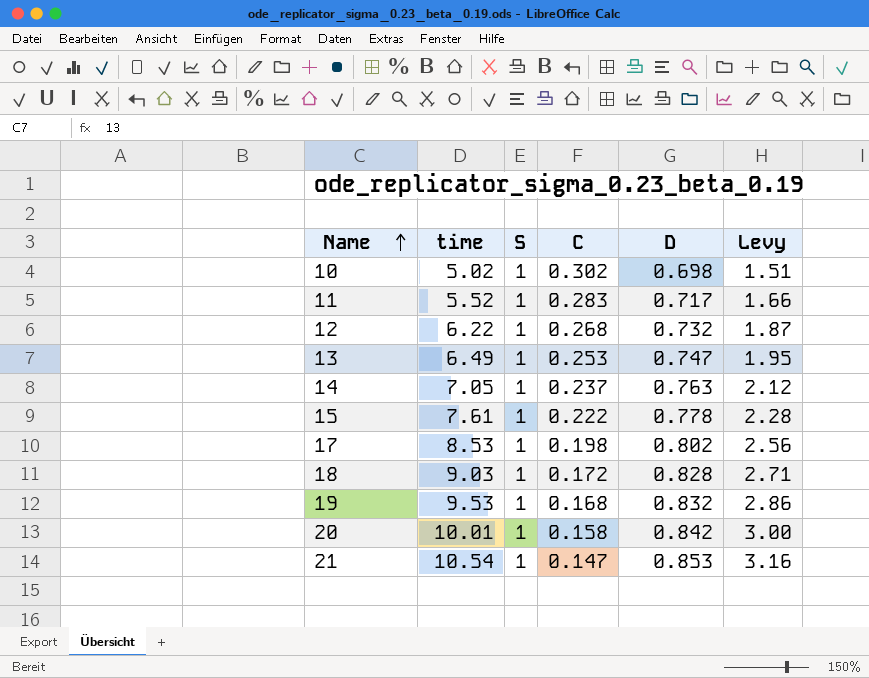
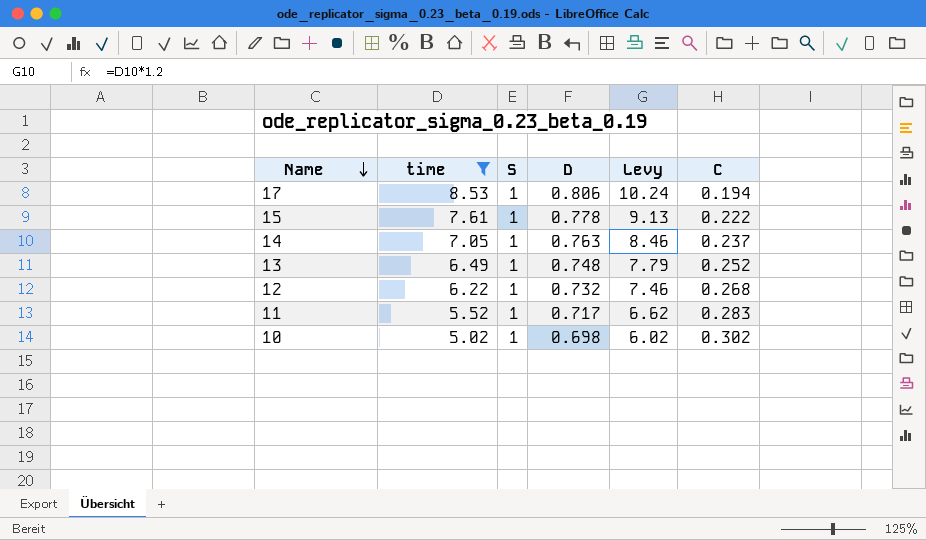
filter: none -> time <= 8.53
row order: Name ascending -> Name descending
column Levy | formula: [time] * 0.3 -> [time] * 1.2
column C | position: 4 -> 6
17 | D: 0.802 -> 0.806
17 | C: 0.198 -> 0.194
13 | D: 0.747 -> 0.748
13 | C: 0.253 -> 0.252

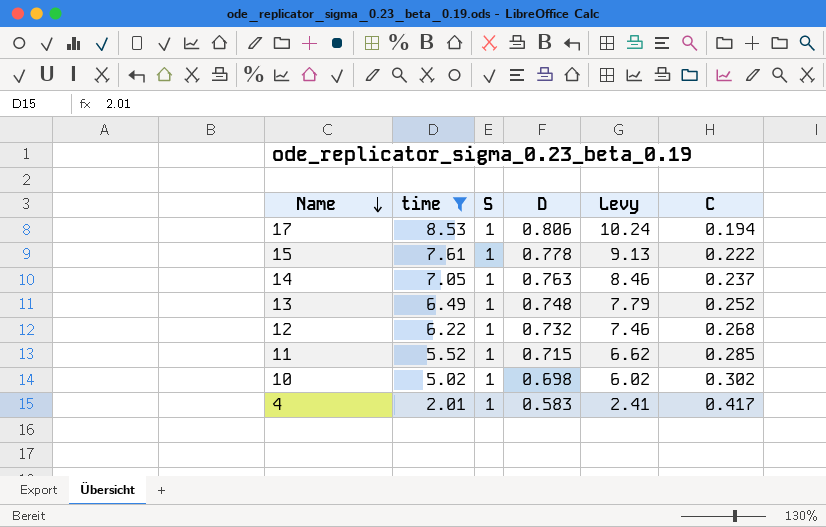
11 | D: 0.717 -> 0.715
11 | C: 0.283 -> 0.285
row 4: none -> 2.01 | 1 | 0.583 | 2.41 | 0.417

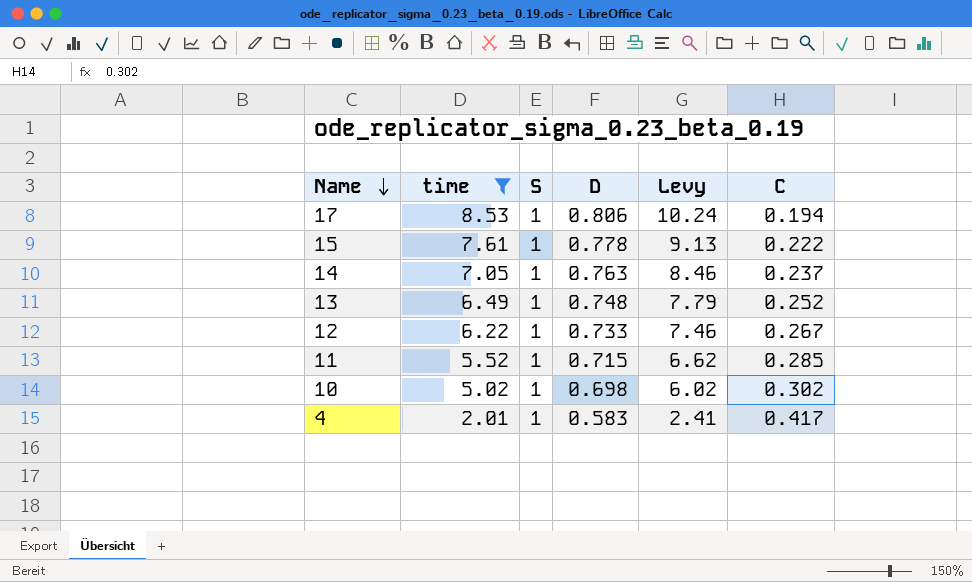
12 | D: 0.732 -> 0.733
12 | C: 0.268 -> 0.267

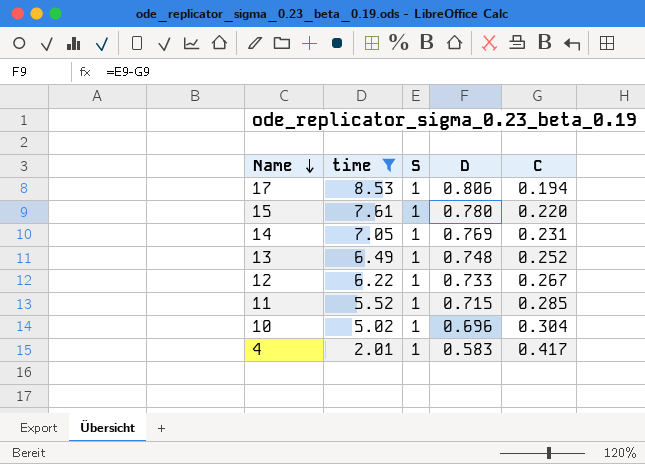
column Levy | formula: [time] * 1.2 -> none
15 | D: 0.778 -> 0.780
15 | C: 0.222 -> 0.220
14 | D: 0.763 -> 0.769
14 | C: 0.237 -> 0.231
10 | D: 0.698 -> 0.696
10 | C: 0.302 -> 0.304

